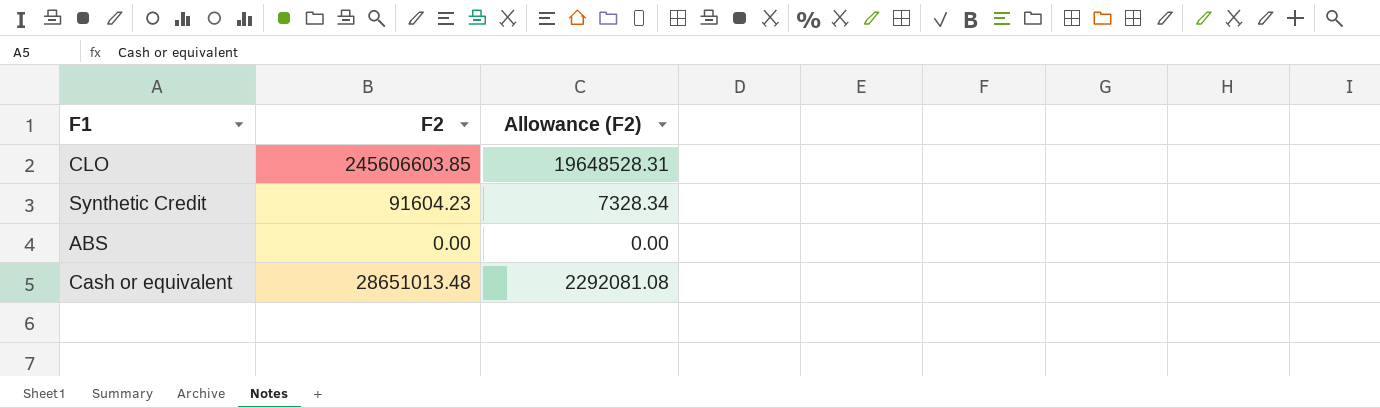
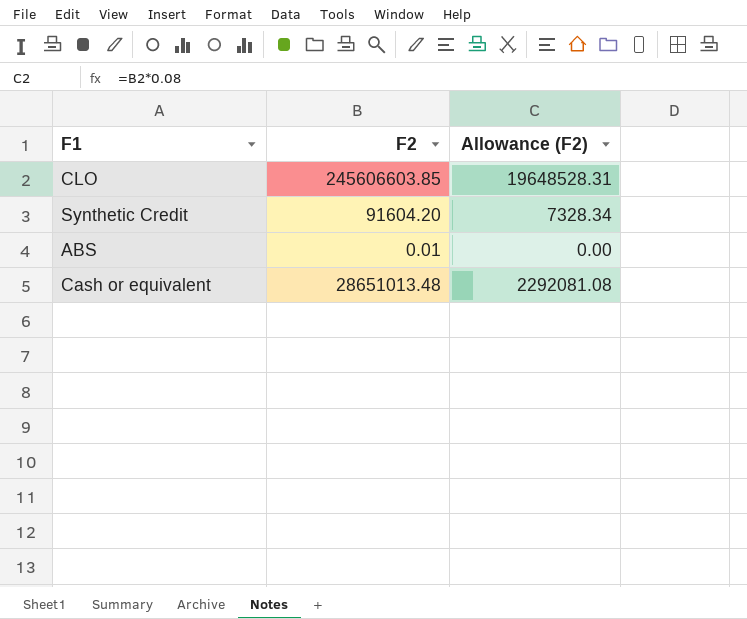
Synthetic Credit | F2: 91604.23 -> 91604.20
ABS | F2: 0.00 -> 0.01

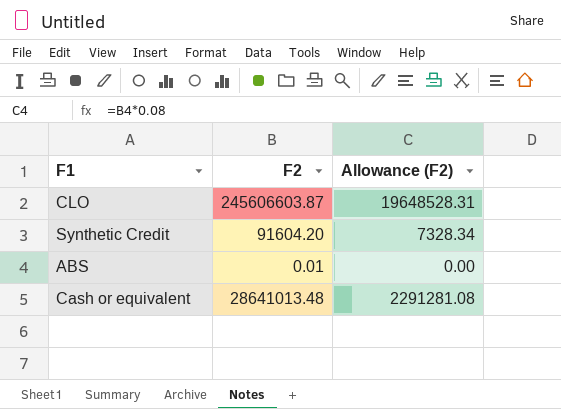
CLO | F2: 245606603.85 -> 245606603.87
Cash or equivalent | F2: 28651013.48 -> 28641013.48
Cash or equivalent | Allowance (F2): 2292081.08 -> 2291281.08

